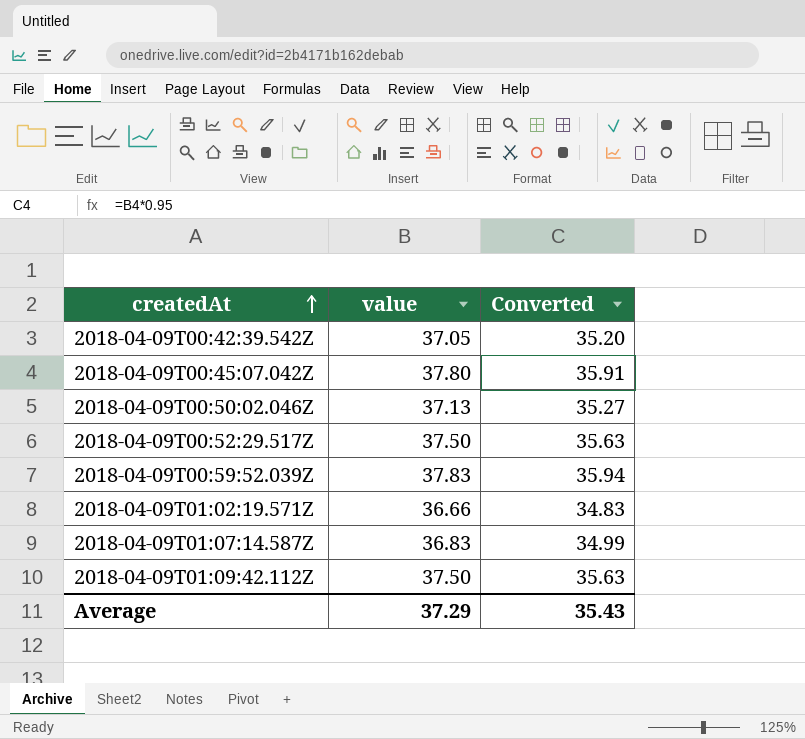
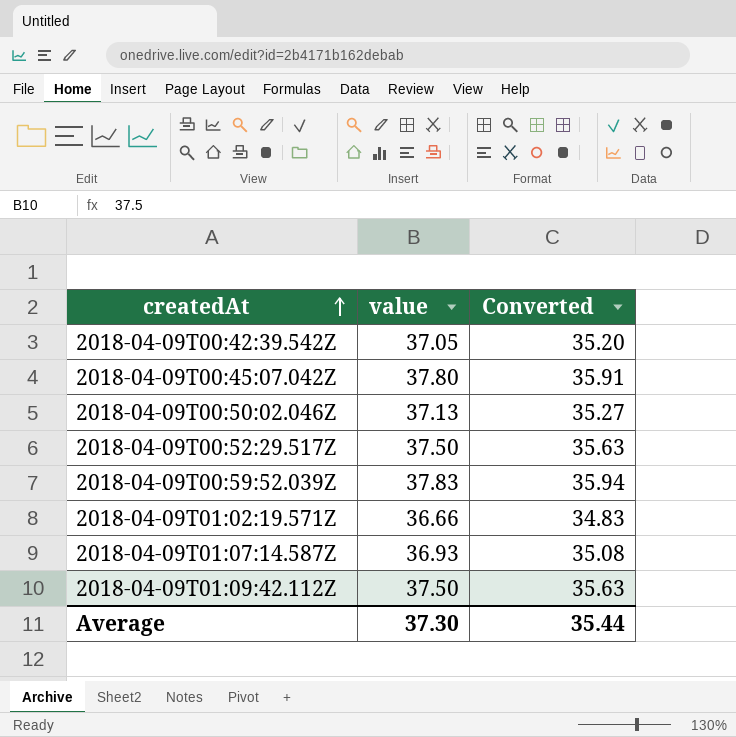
2018-04-09T01:07:14.587Z | value: 36.83 -> 36.93
2018-04-09T01:07:14.587Z | Converted: 34.99 -> 35.08
Average | value: 37.29 -> 37.30
Average | Converted: 35.43 -> 35.44

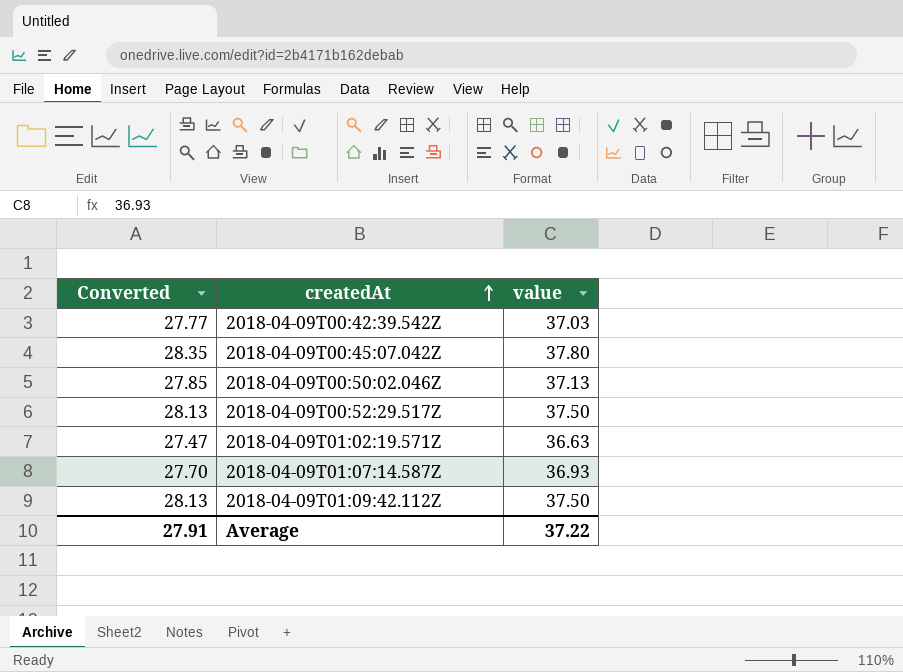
column Converted | formula: [value] * 0.95 -> [value] * 0.75
column Converted | position: 3 -> 1
row 2018-04-09T00:59:52.039Z: 37.83 | 35.94 -> none
2018-04-09T00:42:39.542Z | value: 37.05 -> 37.03
2018-04-09T01:02:19.571Z | value: 36.66 -> 36.63
Average | Converted: 35.44 -> 27.91
Average | value: 37.30 -> 37.22

